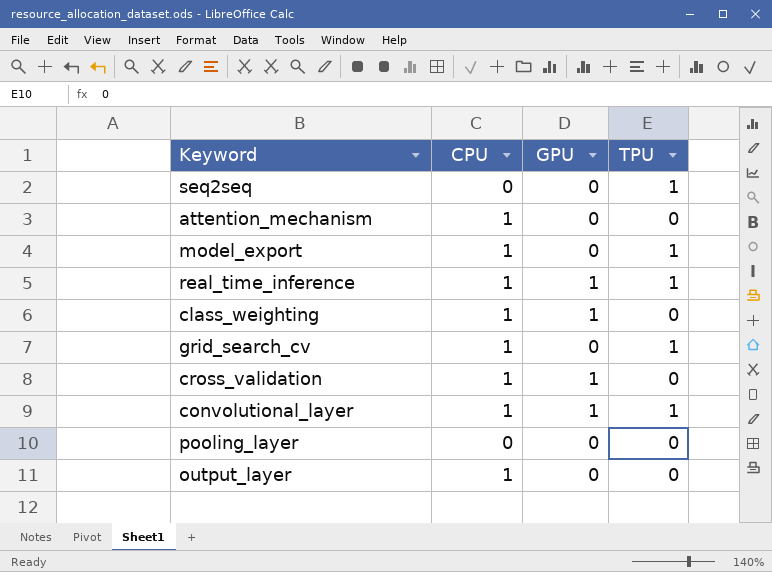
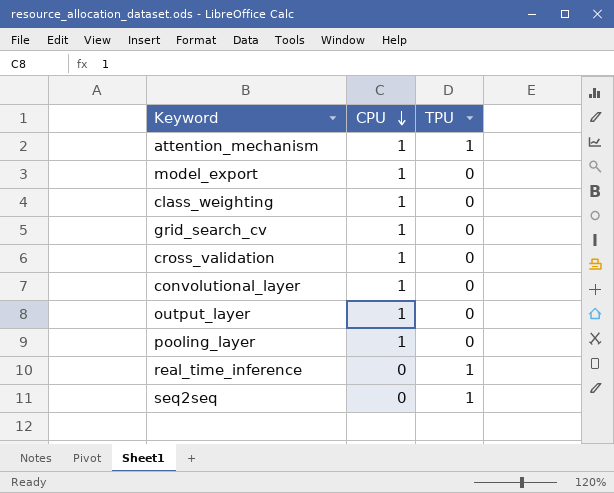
row order: none -> CPU descending
column GPU | position: 3 -> none
attention_mechanism | TPU: 0 -> 1
model_export | TPU: 1 -> 0
grid_search_cv | TPU: 1 -> 0
convolutional_layer | TPU: 1 -> 0
pooling_layer | CPU: 0 -> 1
real_time_inference | CPU: 1 -> 0

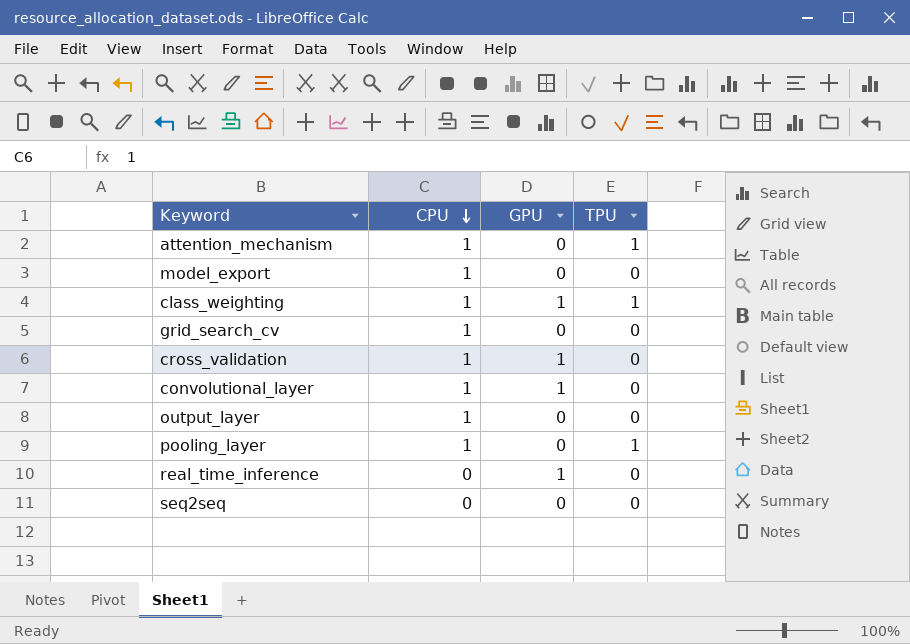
column GPU | position: none -> 3
class_weighting | TPU: 0 -> 1
pooling_layer | TPU: 0 -> 1
real_time_inference | TPU: 1 -> 0
seq2seq | TPU: 1 -> 0

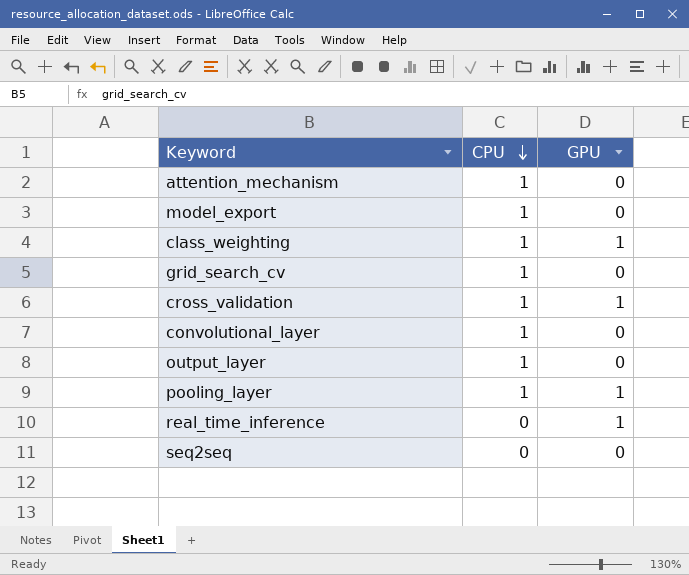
column TPU | position: 4 -> none
convolutional_layer | GPU: 1 -> 0
pooling_layer | GPU: 0 -> 1

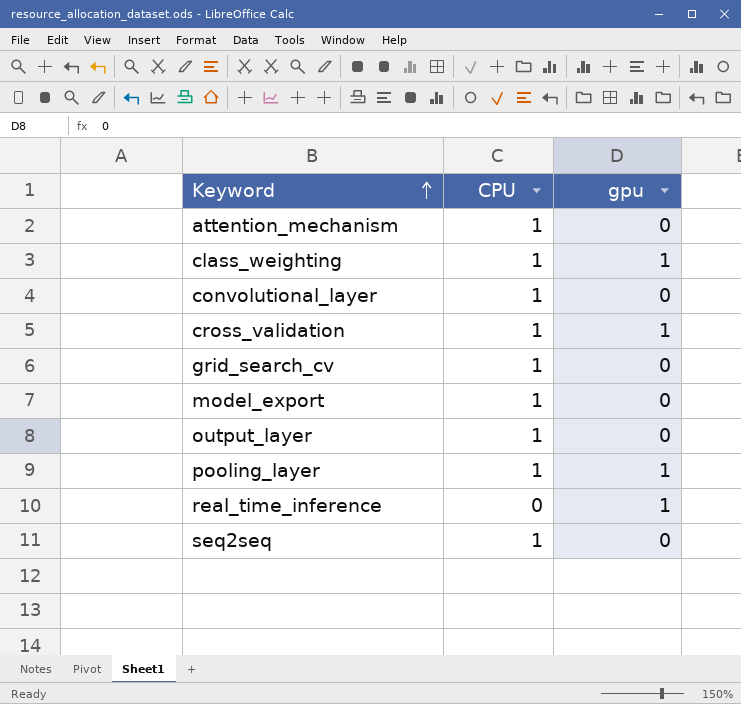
row order: CPU descending -> Keyword ascending
column name: GPU -> gpu
seq2seq | CPU: 0 -> 1

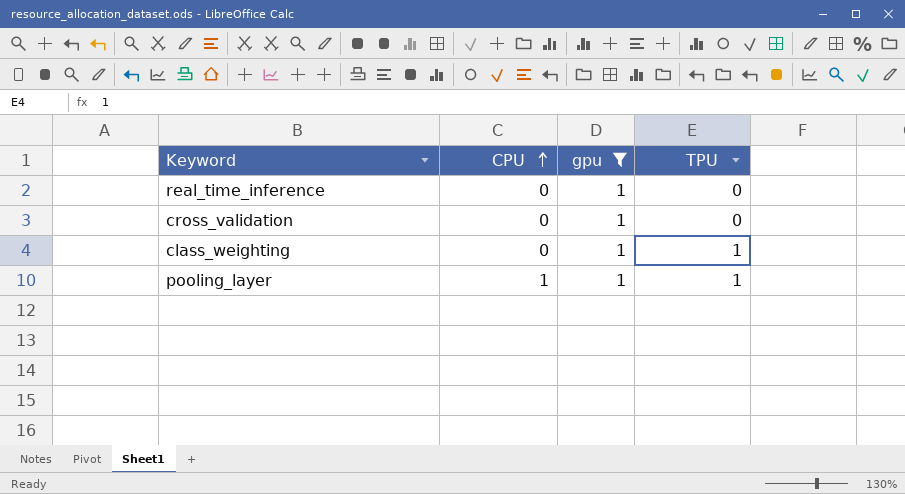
filter: none -> gpu = 1
row order: Keyword ascending -> CPU ascending
column TPU | position: none -> 4
cross_validation | CPU: 1 -> 0
class_weighting | CPU: 1 -> 0

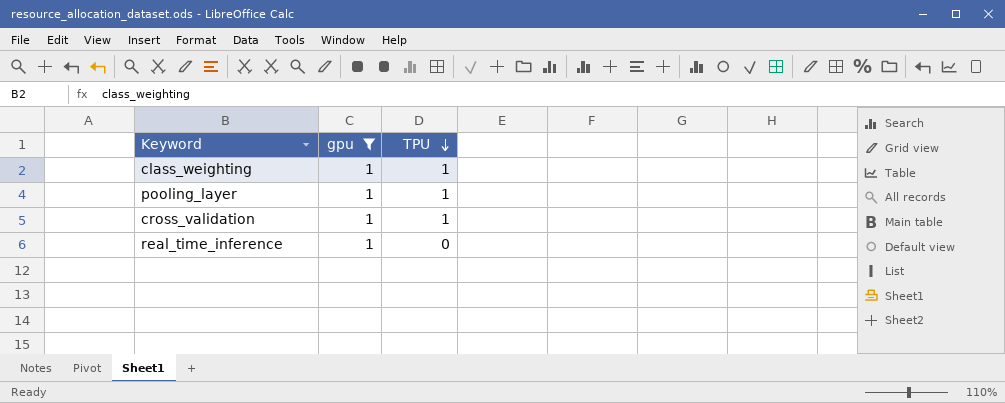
row order: CPU ascending -> TPU descending
column CPU | position: 2 -> none
cross_validation | TPU: 0 -> 1

